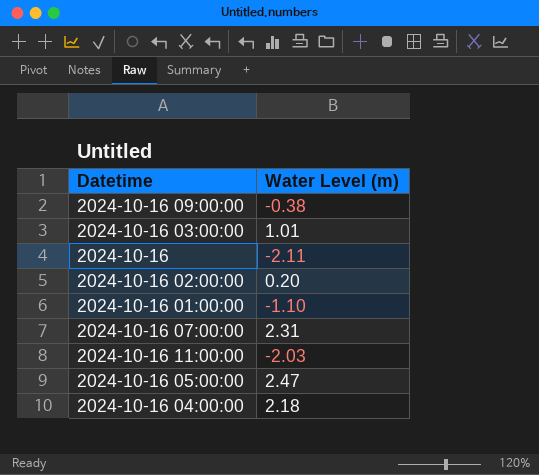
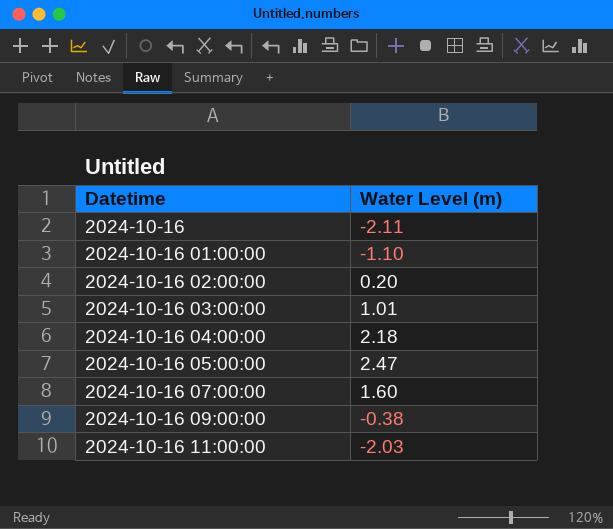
row order: none -> Datetime ascending
2024-10-16 07:00:00 | Water Level (m): 2.31 -> 1.60

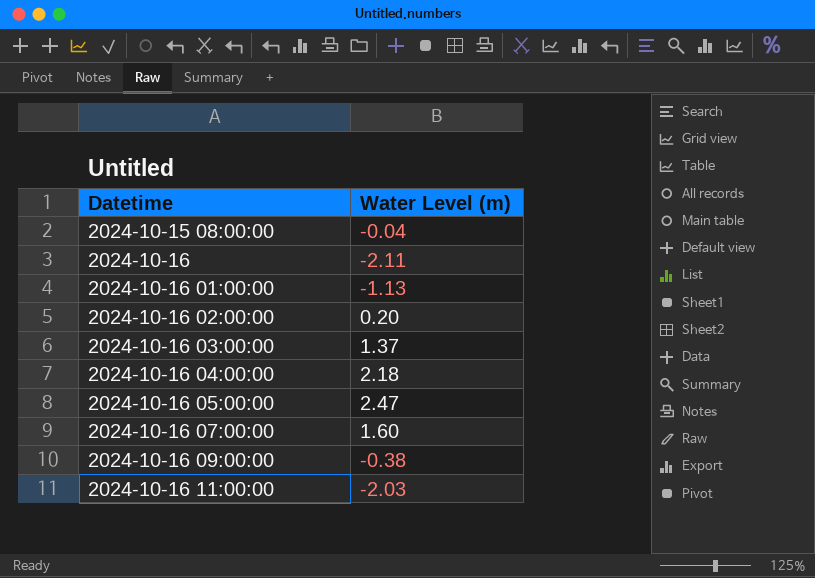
row 2024-10-15 08:00:00: none -> -0.04
2024-10-16 01:00:00 | Water Level (m): -1.10 -> -1.13
2024-10-16 03:00:00 | Water Level (m): 1.01 -> 1.37

